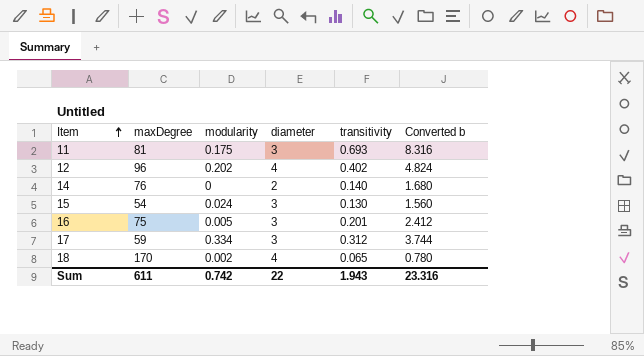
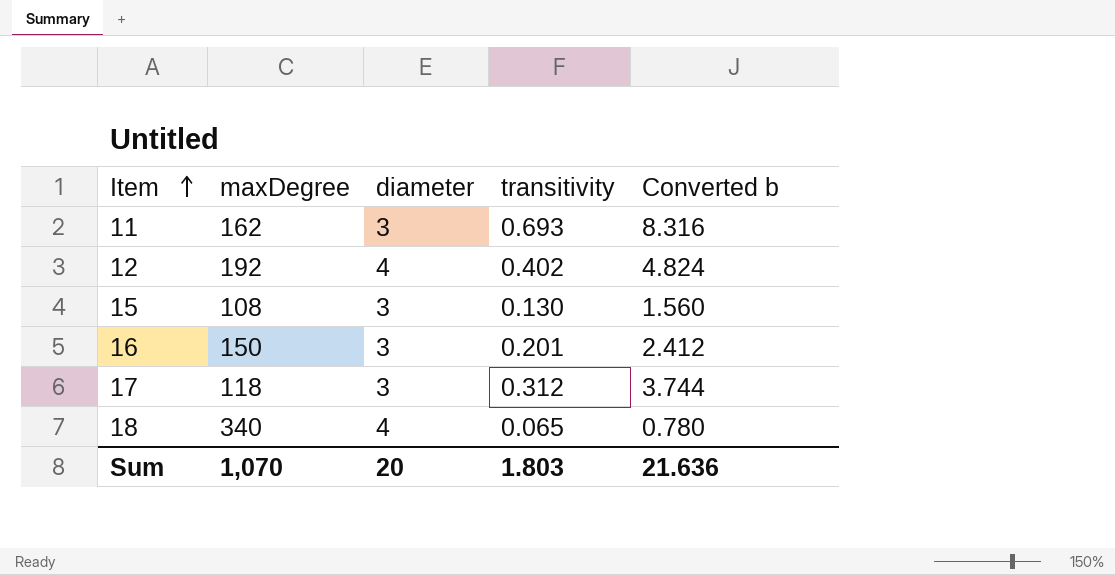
column modularity | position: 3 -> none
row 14: 76 | 0 | 2 | 0.140 | 1.680 -> none
11 | maxDegree: 81 -> 162
12 | maxDegree: 96 -> 192
15 | maxDegree: 54 -> 108
16 | maxDegree: 75 -> 150
17 | maxDegree: 59 -> 118
18 | maxDegree: 170 -> 340
Sum | maxDegree: 611 -> 1,070
Sum | diameter: 22 -> 20
Sum | transitivity: 1.943 -> 1.803
Sum | Converted b: 23.316 -> 21.636

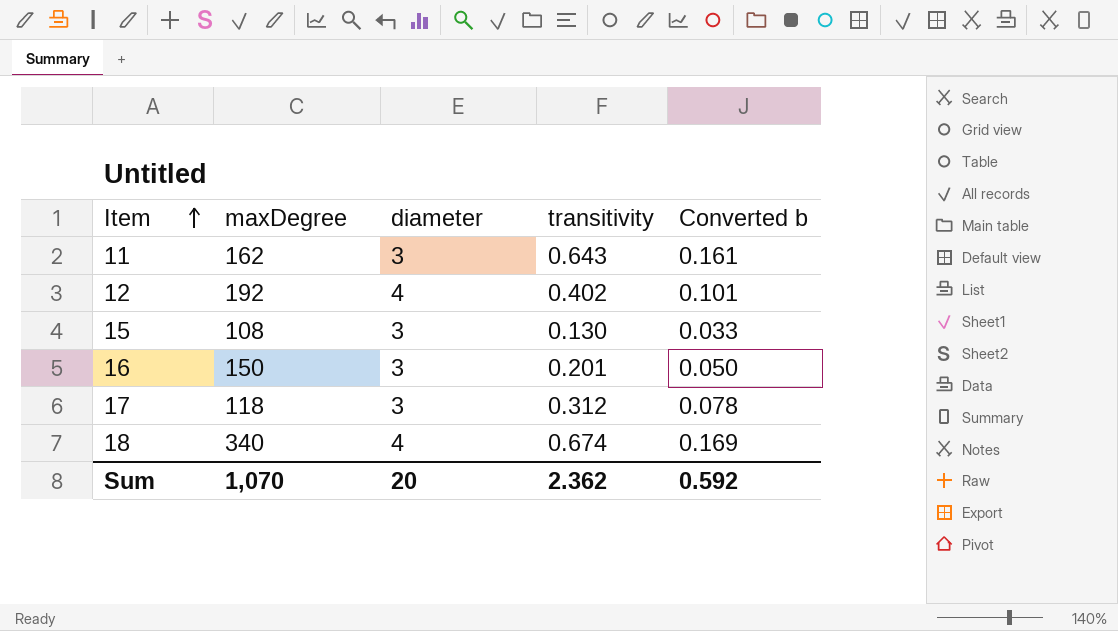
column Converted b | formula: [transitivity] * 12 -> [transitivity] * 0.25
11 | transitivity: 0.693 -> 0.643
18 | transitivity: 0.065 -> 0.674
Sum | transitivity: 1.803 -> 2.362
Sum | Converted b: 21.636 -> 0.592

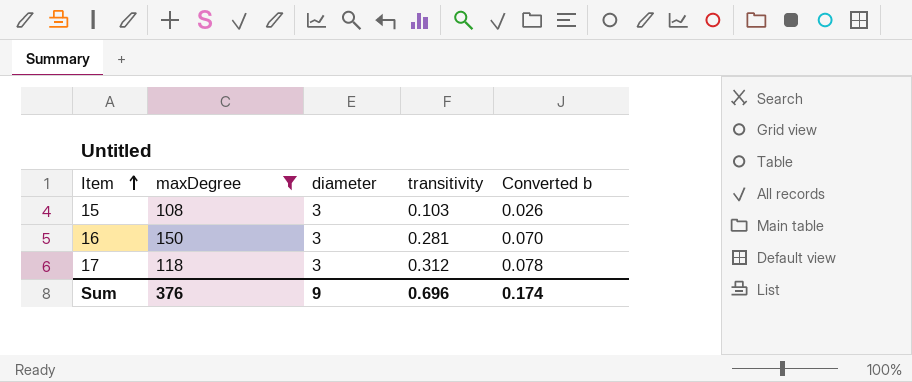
filter: none -> maxDegree <= 150
15 | transitivity: 0.130 -> 0.103
15 | Converted b: 0.033 -> 0.026
16 | transitivity: 0.201 -> 0.281
16 | Converted b: 0.050 -> 0.070
Sum | maxDegree: 1,070 -> 376
Sum | diameter: 20 -> 9
Sum | transitivity: 2.362 -> 0.696
Sum | Converted b: 0.592 -> 0.174

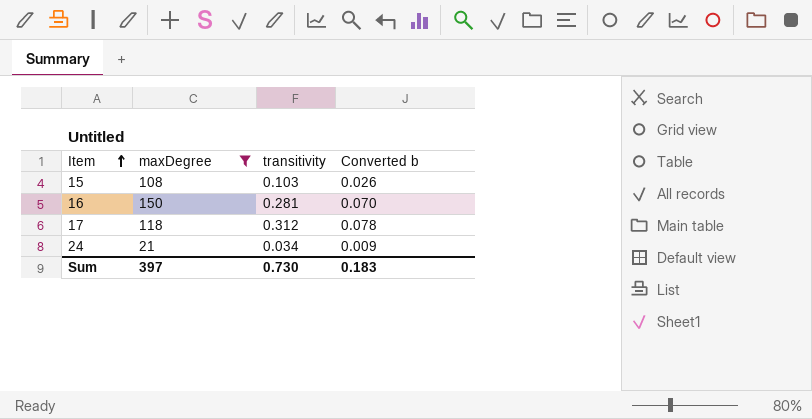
column diameter | position: 3 -> none
row 24: none -> 21 | 0.034 | 0.009
Sum | maxDegree: 376 -> 397
Sum | transitivity: 0.696 -> 0.730
Sum | Converted b: 0.174 -> 0.183

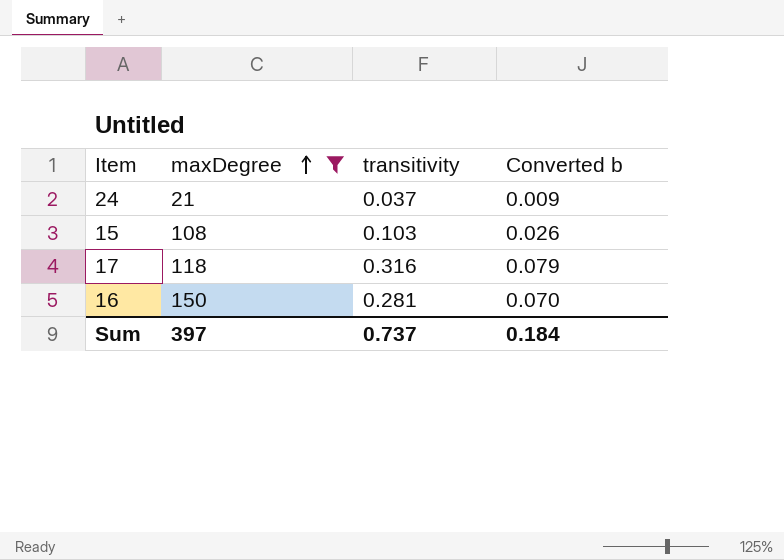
row order: Item ascending -> maxDegree ascending
24 | transitivity: 0.034 -> 0.037
17 | transitivity: 0.312 -> 0.316
17 | Converted b: 0.078 -> 0.079
Sum | transitivity: 0.730 -> 0.737
Sum | Converted b: 0.183 -> 0.184

